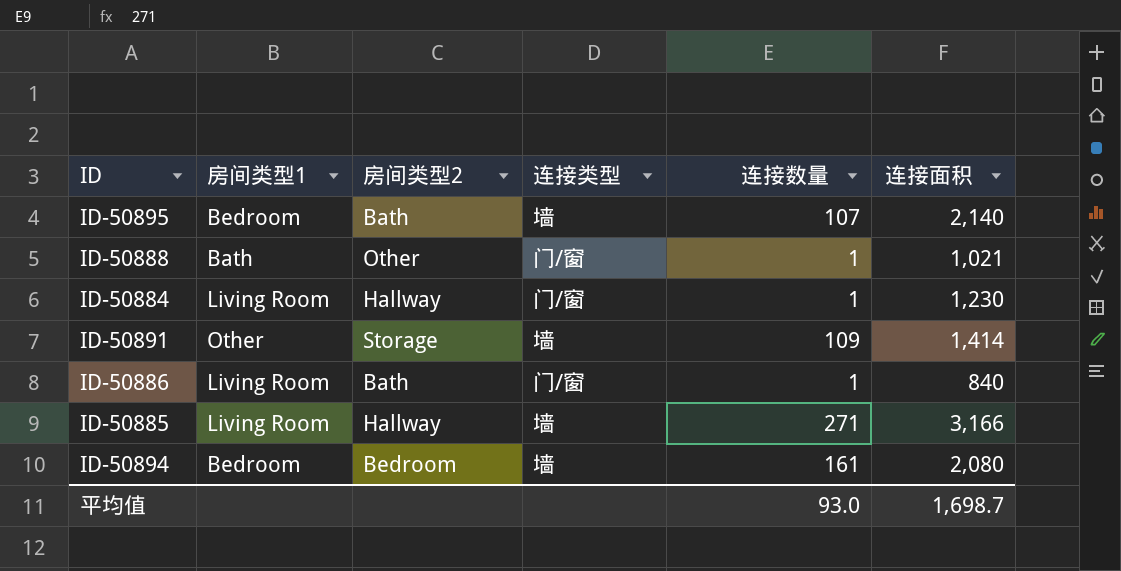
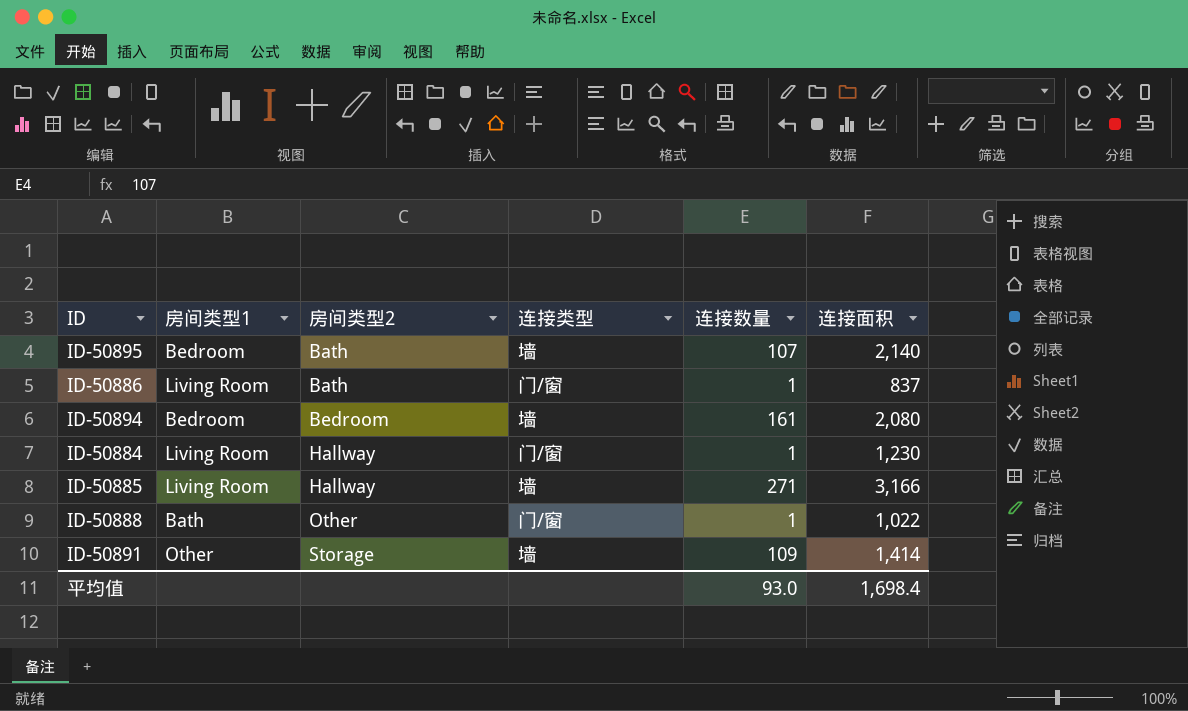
row order: none -> 房间类型2 ascending
ID-50886 | 连接面积: 840 -> 837
ID-50888 | 连接面积: 1,021 -> 1,022
平均值 | 连接面积: 1,698.7 -> 1,698.4

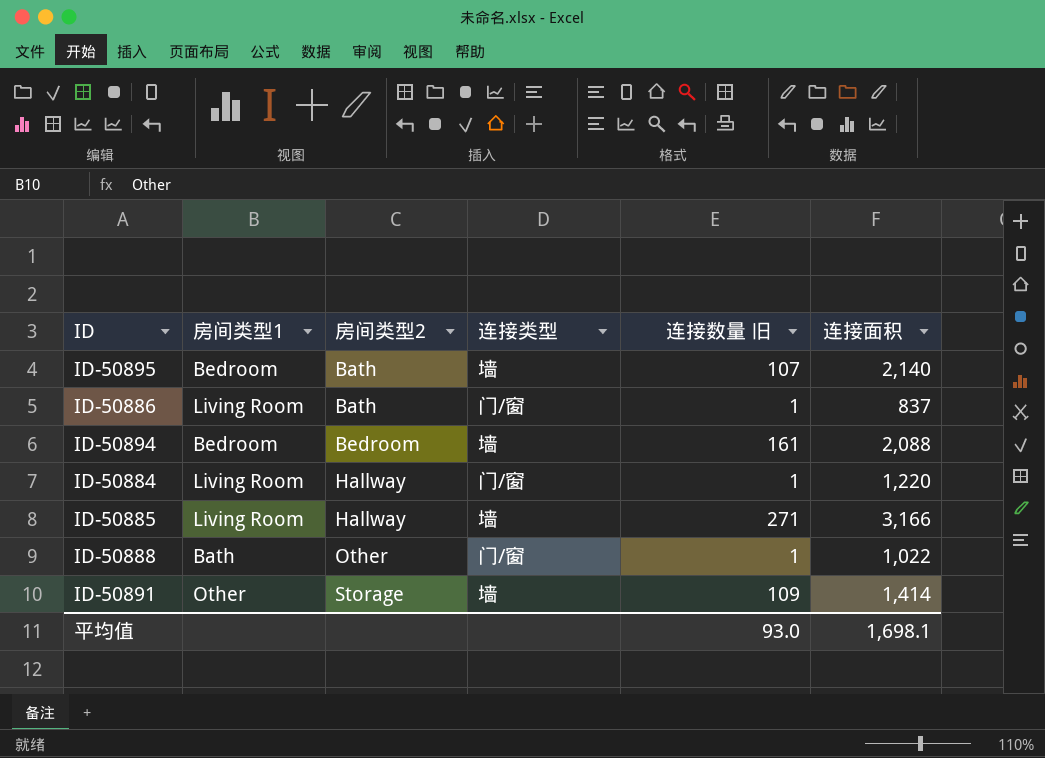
column name: 连接数量 -> 连接数量 旧
ID-50894 | 连接面积: 2,080 -> 2,088
ID-50884 | 连接面积: 1,230 -> 1,220
平均值 | 连接面积: 1,698.4 -> 1,698.1

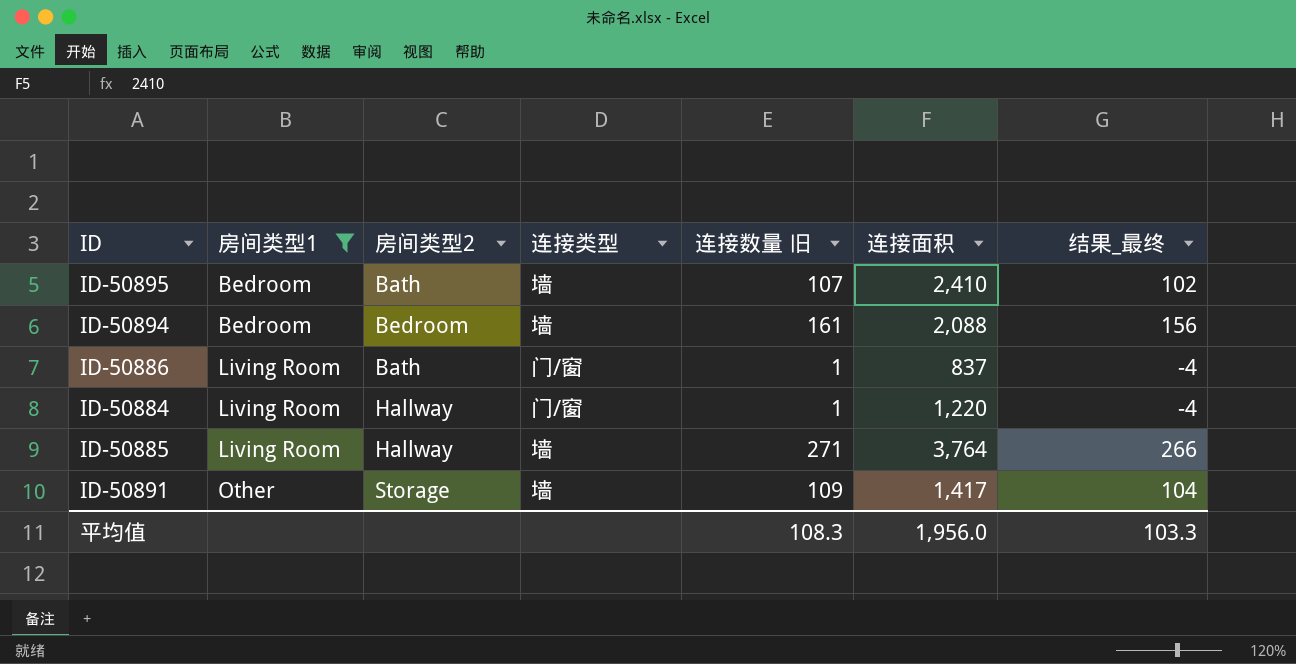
filter: none -> 房间类型1 != Bath
row order: 房间类型2 ascending -> 房间类型1 ascending
column 结果_最终 | formula: none -> [连接数量 旧] - 5
ID-50895 | 连接面积: 2,140 -> 2,410
ID-50885 | 连接面积: 3,166 -> 3,764
ID-50891 | 连接面积: 1,414 -> 1,417
平均值 | 连接数量 旧: 93.0 -> 108.3
平均值 | 连接面积: 1,698.1 -> 1,956.0

